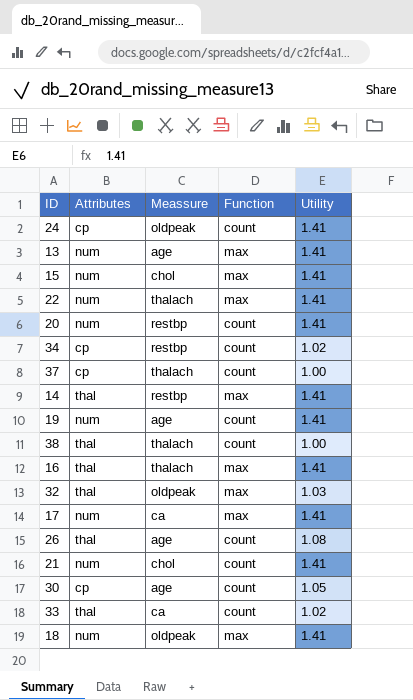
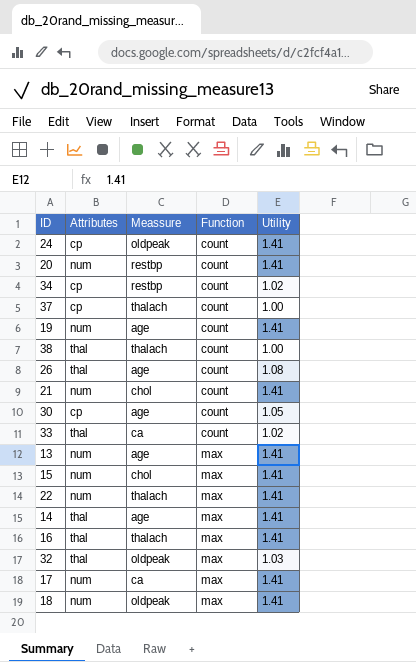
row order: none -> Function ascending
14 | Meassure: restbp -> age

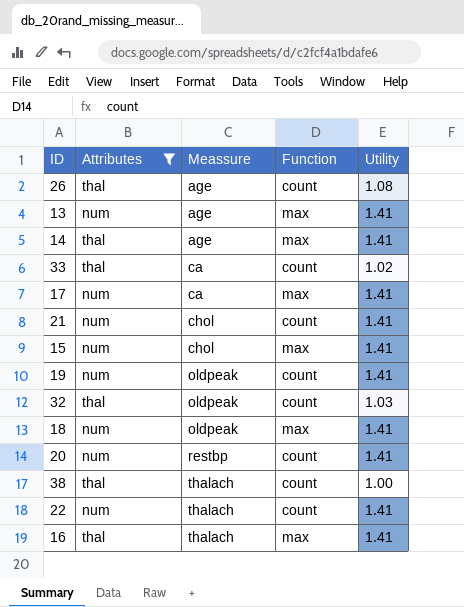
filter: none -> Attributes != cp
row order: Function ascending -> Meassure ascending
19 | Meassure: age -> oldpeak
32 | Function: max -> count
22 | Function: max -> count

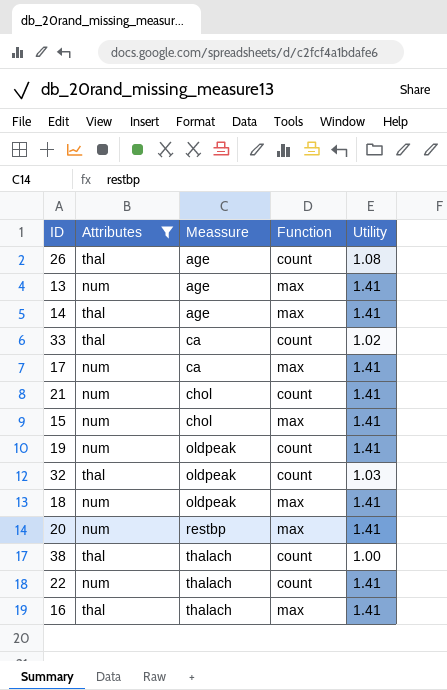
20 | Function: count -> max

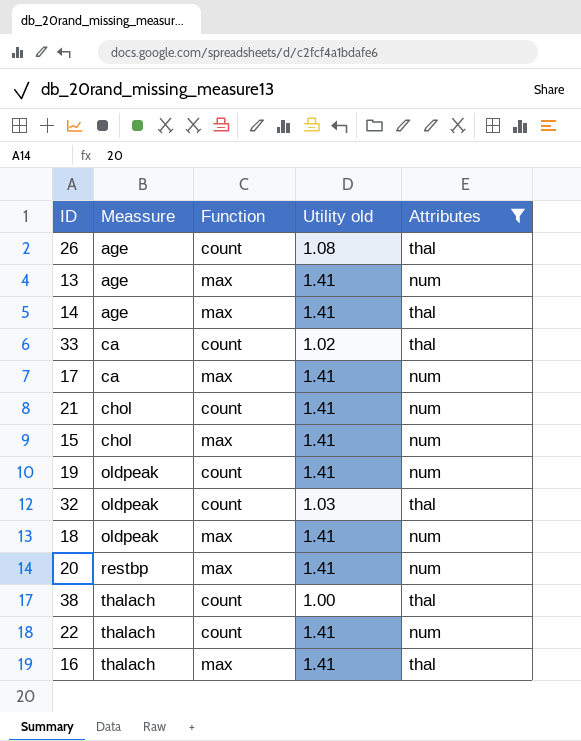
column name: Utility -> Utility old
column Attributes | position: 2 -> 5

